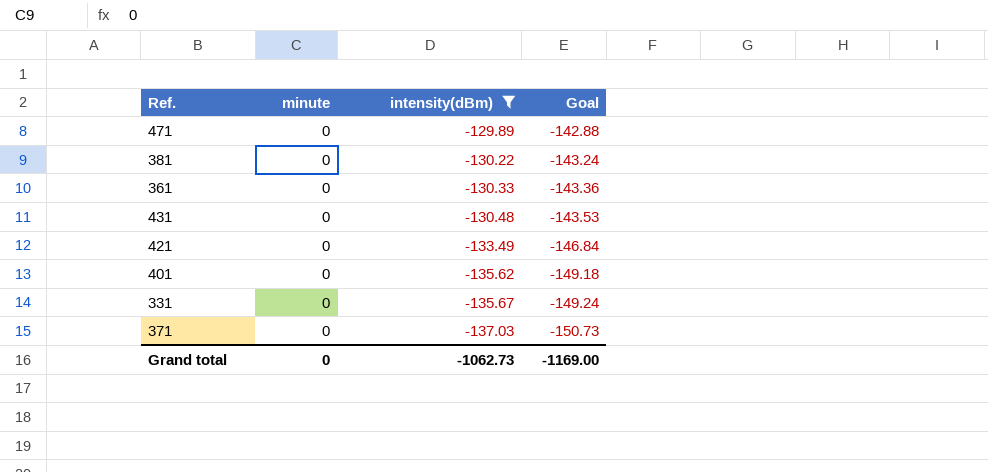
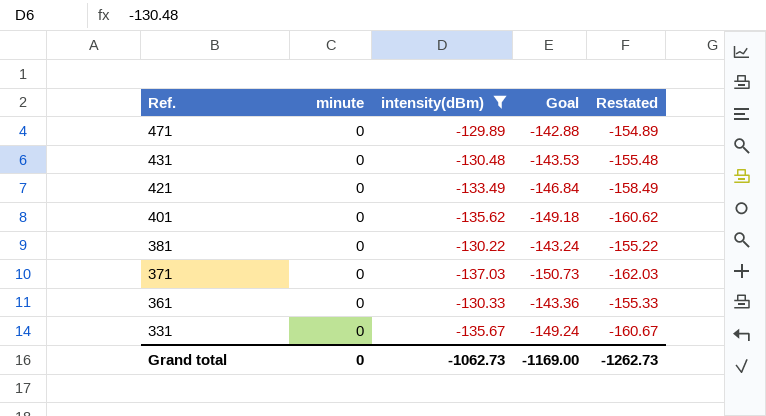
row order: intensity(dBm) descending -> Ref. descending
column Restated | formula: none -> [intensity(dBm)] - 25

